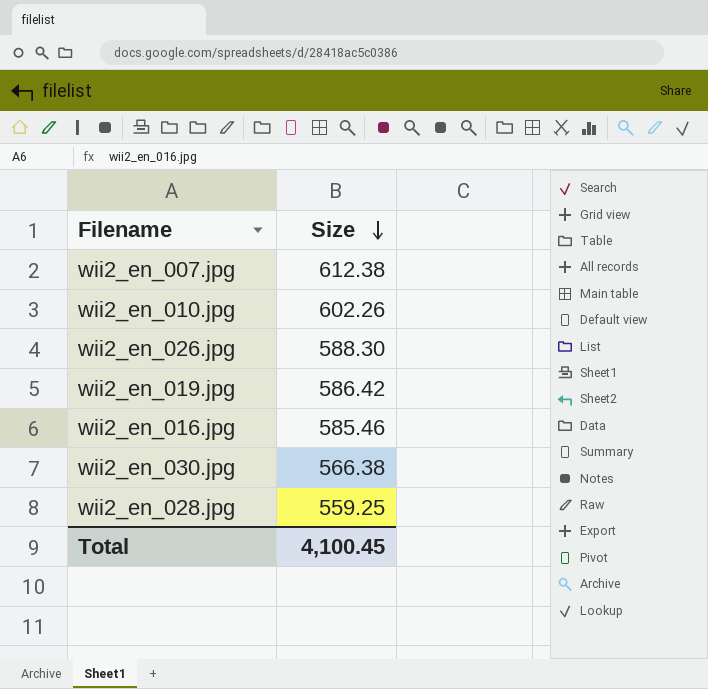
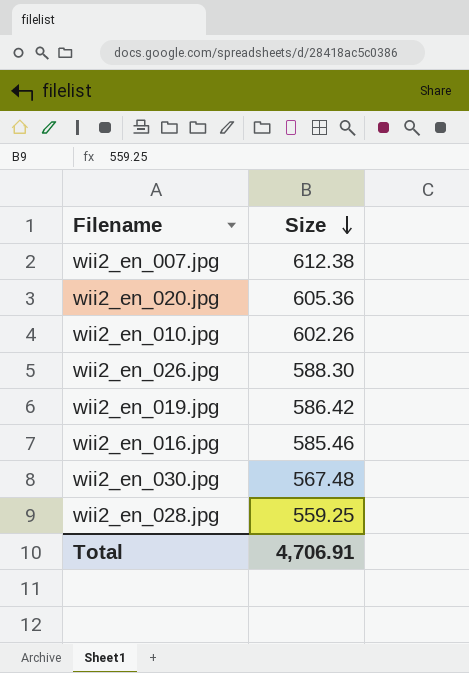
row wii2_en_020.jpg: none -> 605.36
wii2_en_030.jpg | Size: 566.38 -> 567.48
Total | Size: 4,100.45 -> 4,706.91

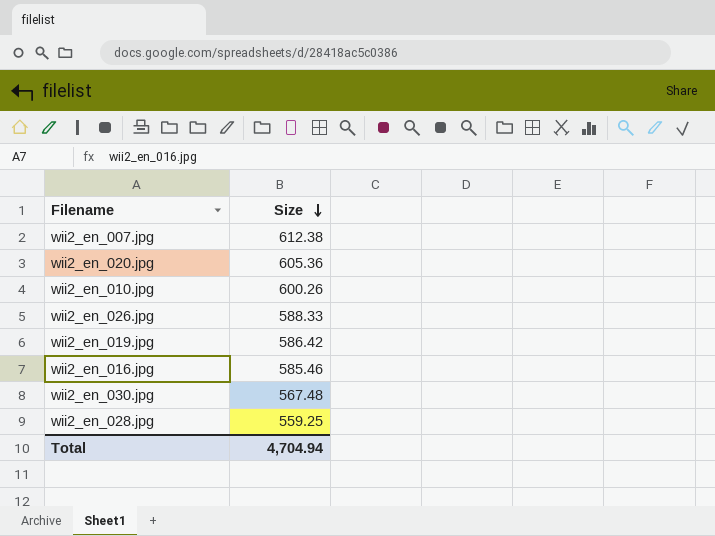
wii2_en_010.jpg | Size: 602.26 -> 600.26
wii2_en_026.jpg | Size: 588.30 -> 588.33
Total | Size: 4,706.91 -> 4,704.94

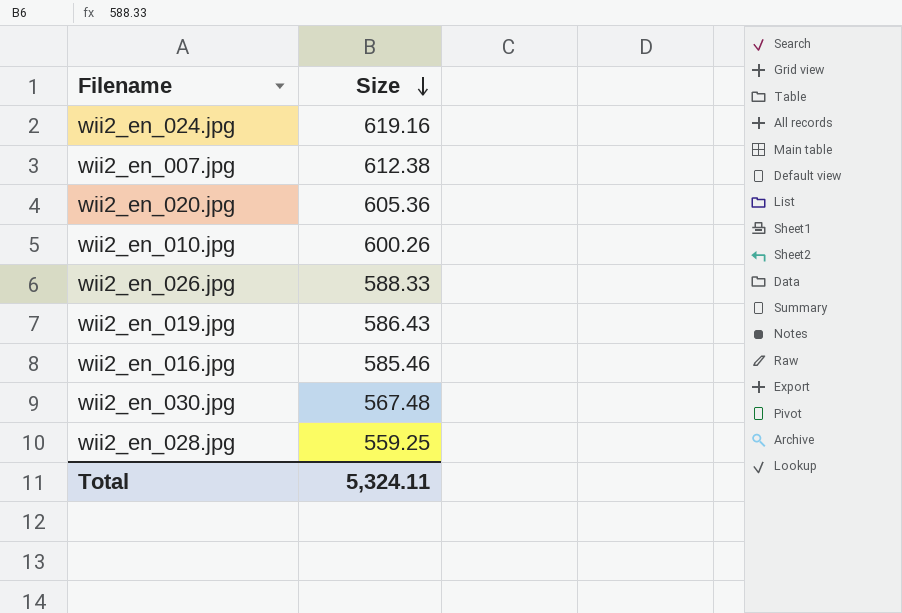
row wii2_en_024.jpg: none -> 619.16
wii2_en_019.jpg | Size: 586.42 -> 586.43
Total | Size: 4,704.94 -> 5,324.11

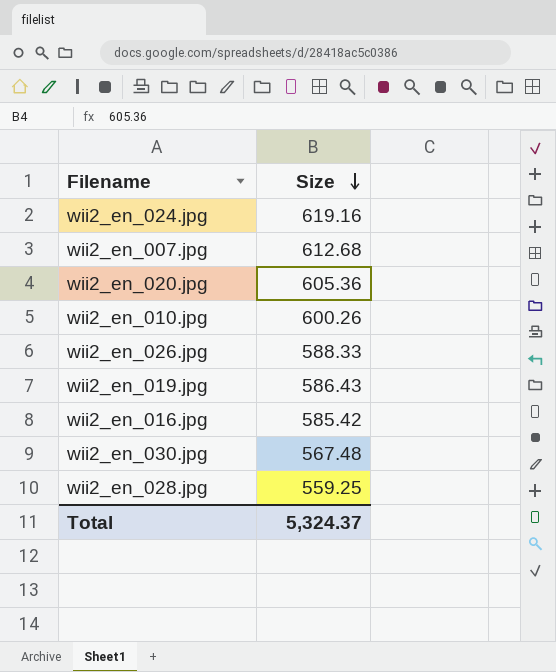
wii2_en_007.jpg | Size: 612.38 -> 612.68
wii2_en_016.jpg | Size: 585.46 -> 585.42
Total | Size: 5,324.11 -> 5,324.37

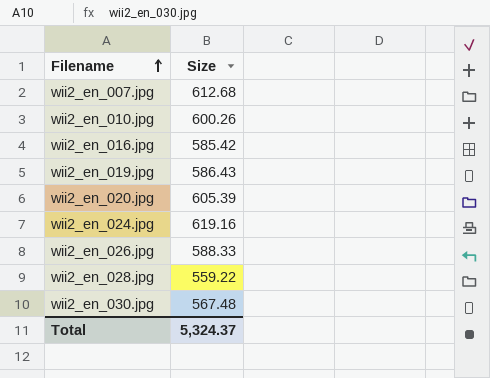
row order: Size descending -> Filename ascending
wii2_en_020.jpg | Size: 605.36 -> 605.39
wii2_en_028.jpg | Size: 559.25 -> 559.22

